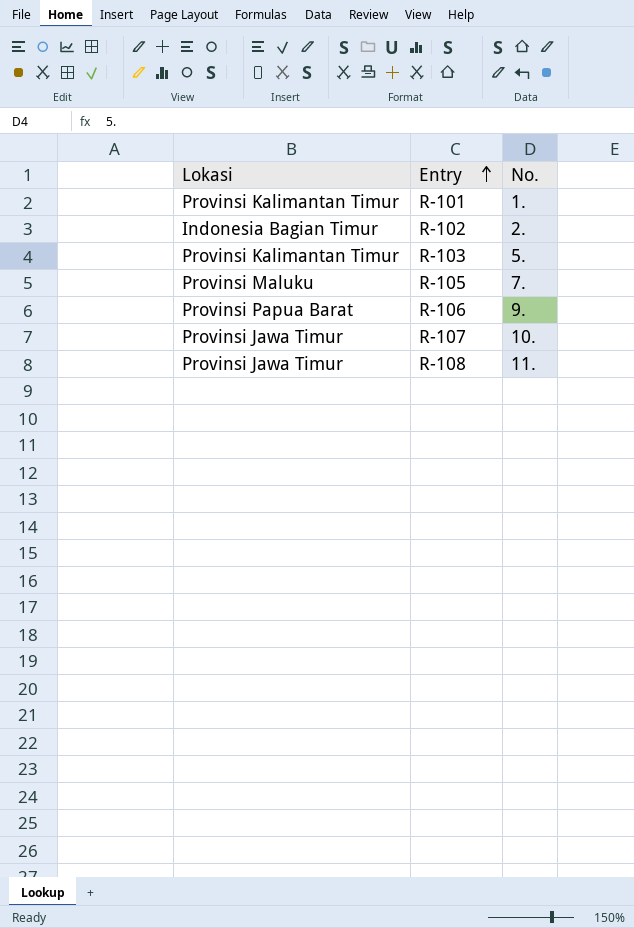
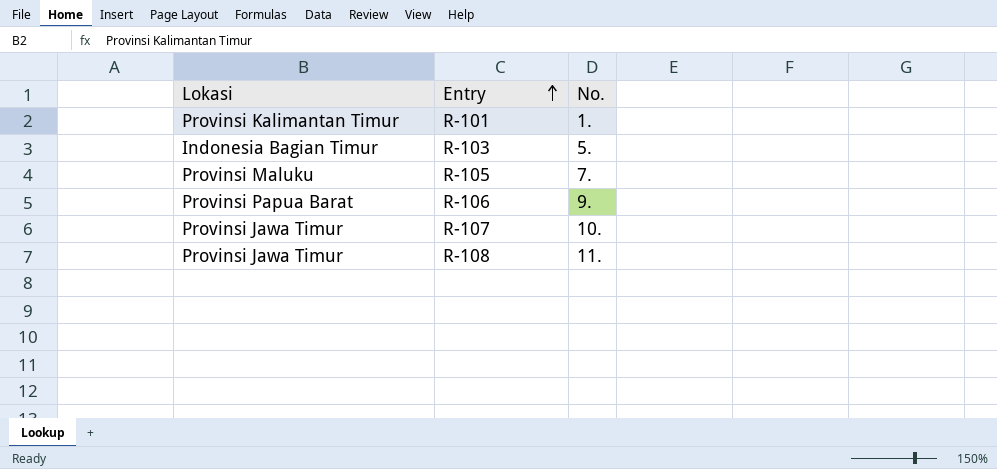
row R-102: Indonesia Bagian Timur | 2. -> none
R-103 | Lokasi: Provinsi Kalimantan Timur -> Indonesia Bagian Timur

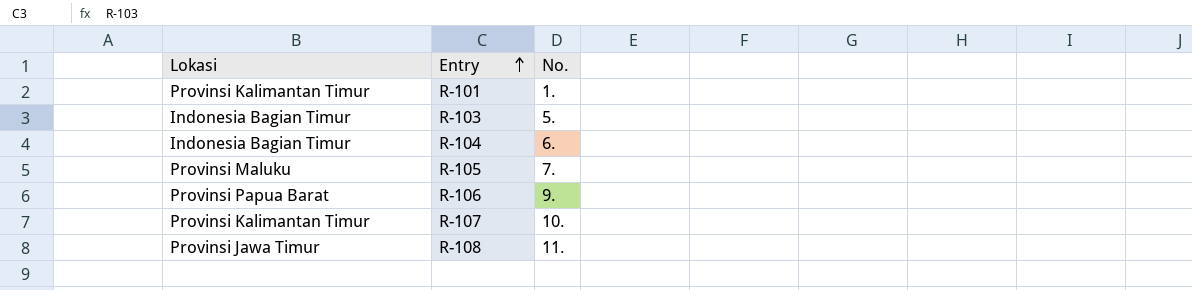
row R-104: none -> Indonesia Bagian Timur | 6.
R-107 | Lokasi: Provinsi Jawa Timur -> Provinsi Kalimantan Timur

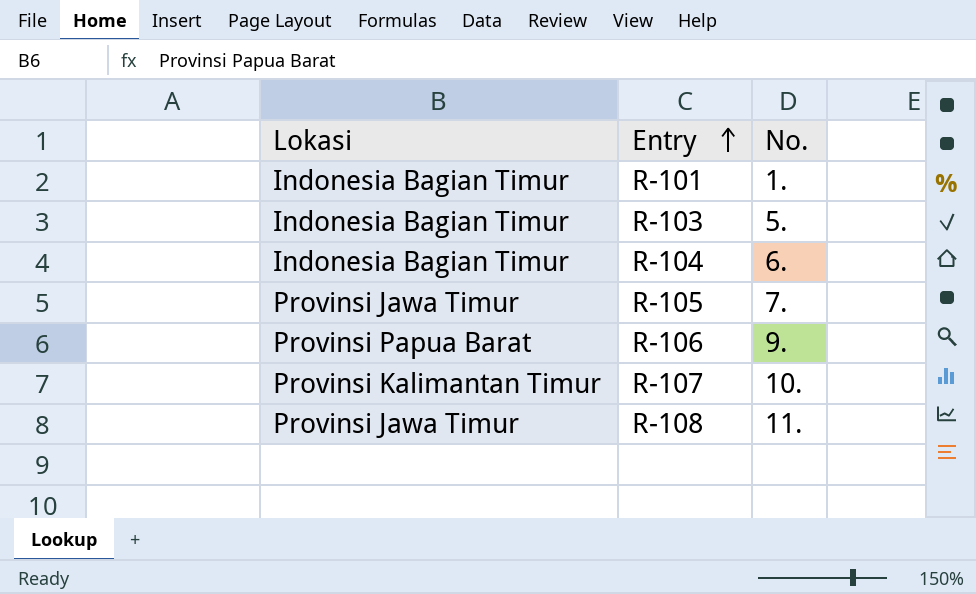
R-101 | Lokasi: Provinsi Kalimantan Timur -> Indonesia Bagian Timur
R-105 | Lokasi: Provinsi Maluku -> Provinsi Jawa Timur

